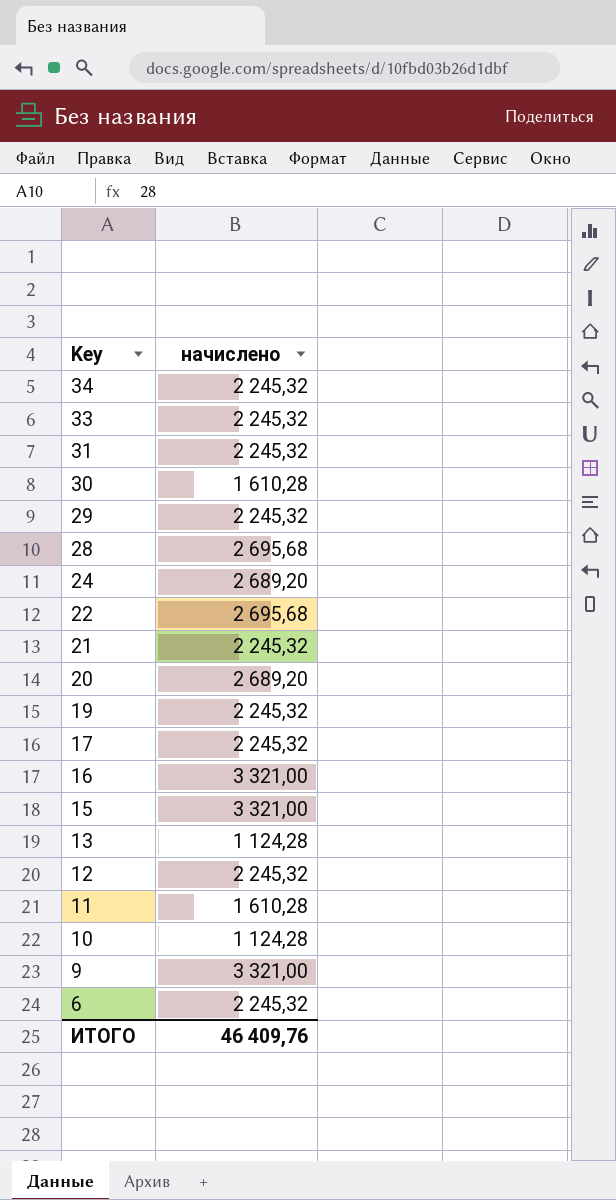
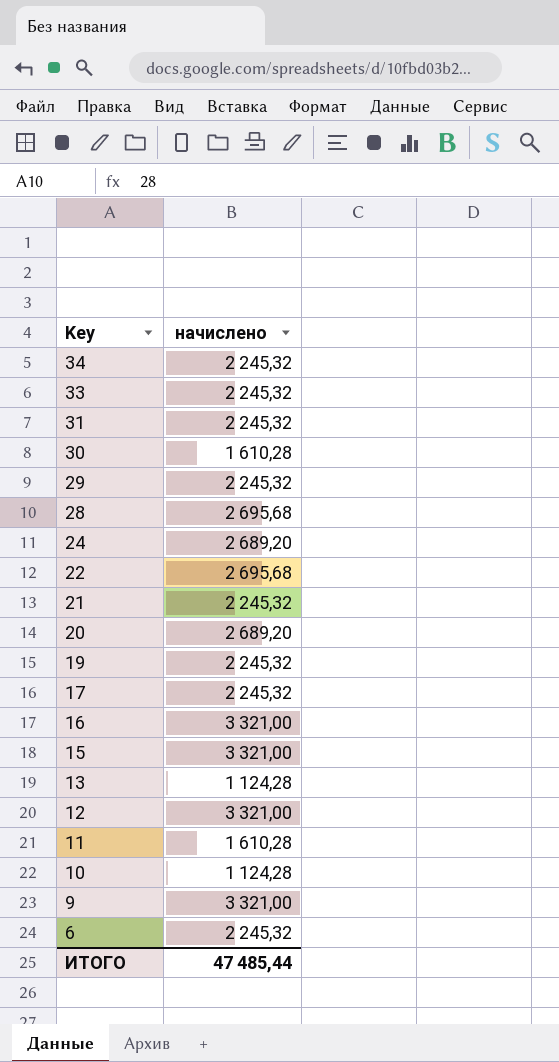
12 | начислено: 2 245,32 -> 3 321,00
ИТОГО | начислено: 46 409,76 -> 47 485,44

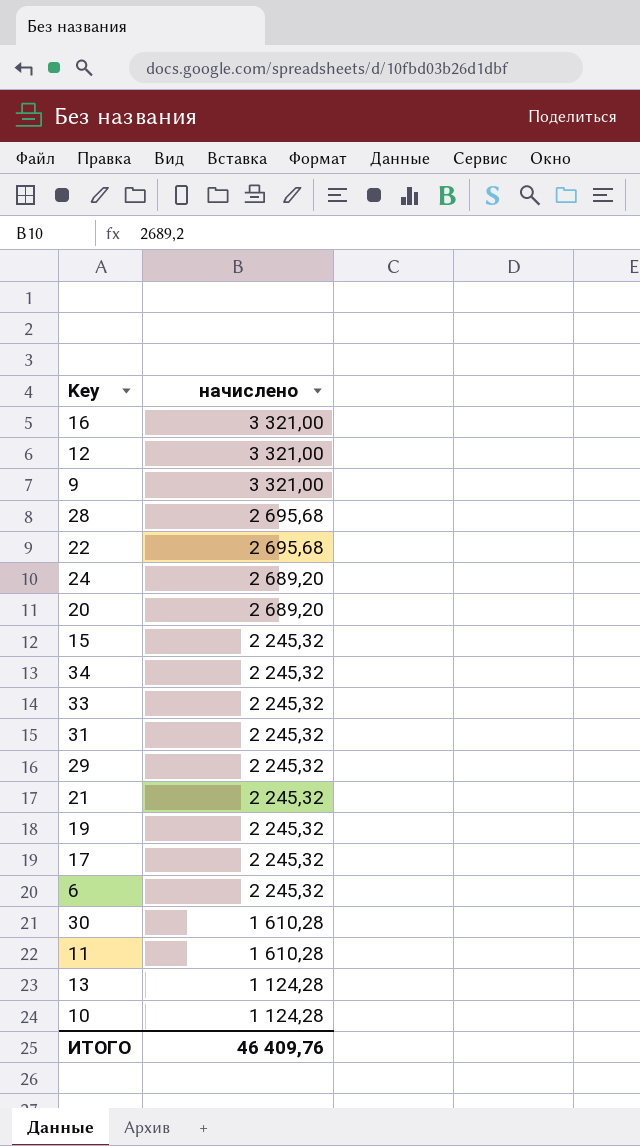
row order: Key descending -> начислено descending
15 | начислено: 3 321,00 -> 2 245,32
ИТОГО | начислено: 47 485,44 -> 46 409,76

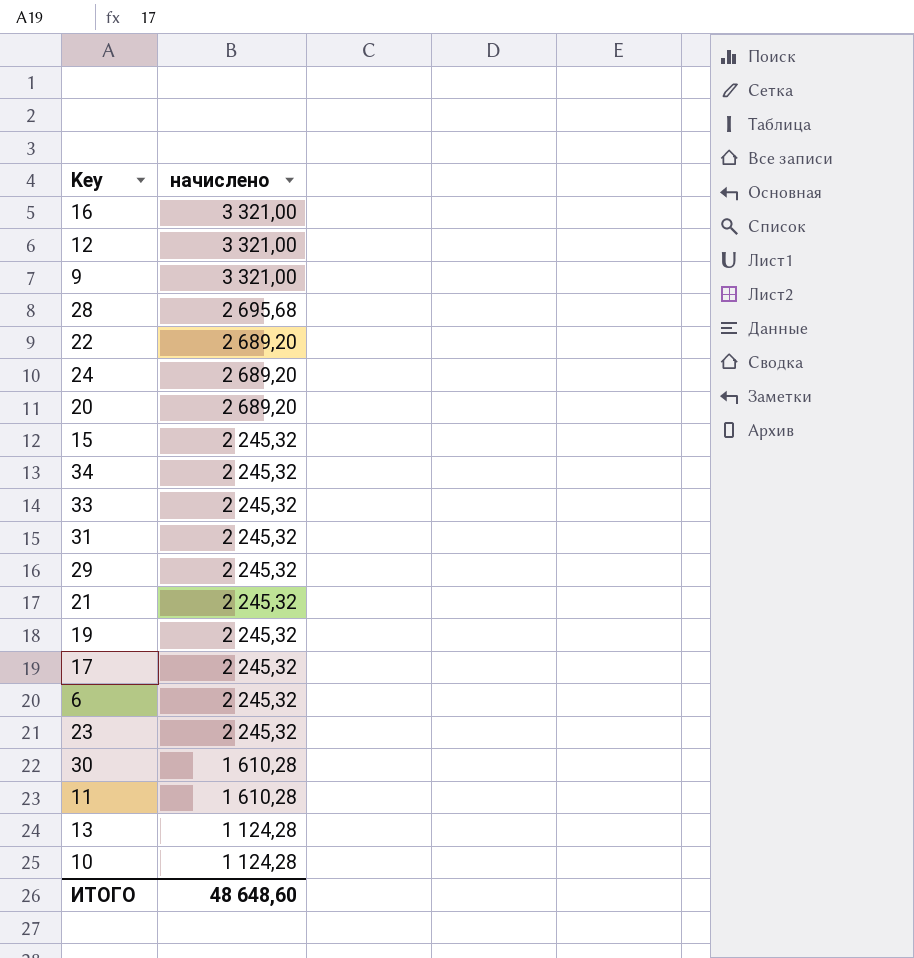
22 | начислено: 2 695,68 -> 2 689,20
row 23: none -> 2 245,32
ИТОГО | начислено: 46 409,76 -> 48 648,60

